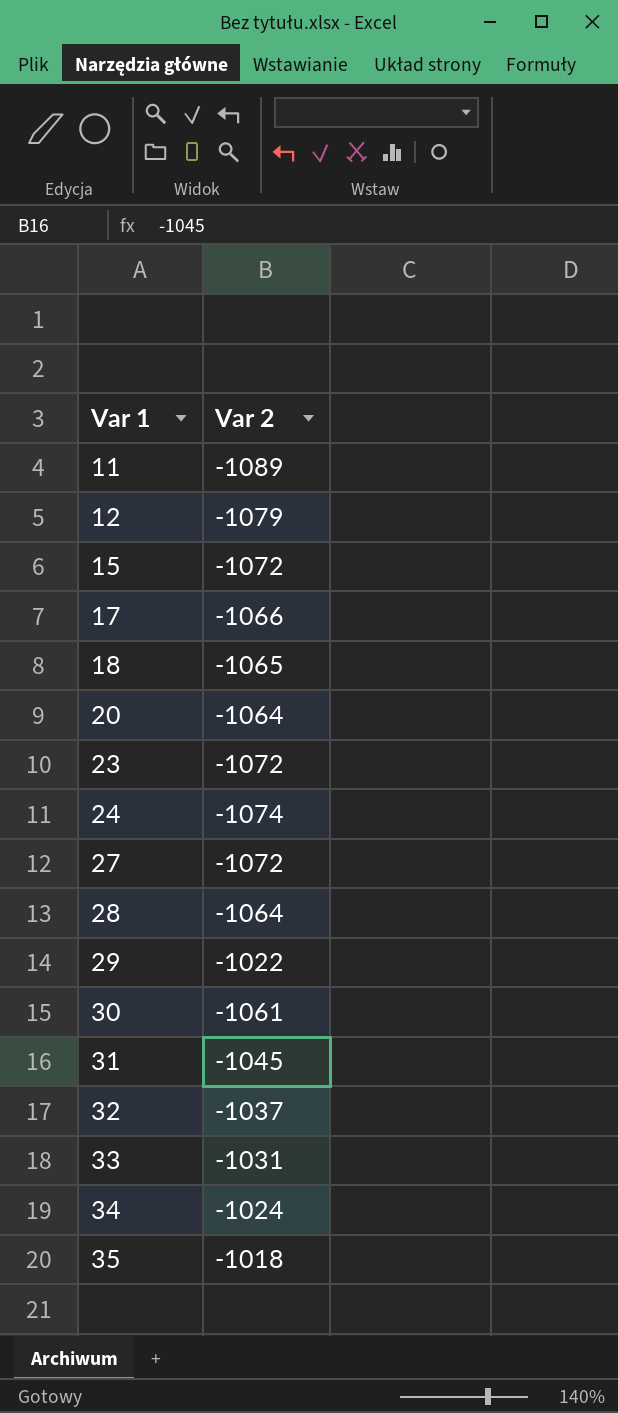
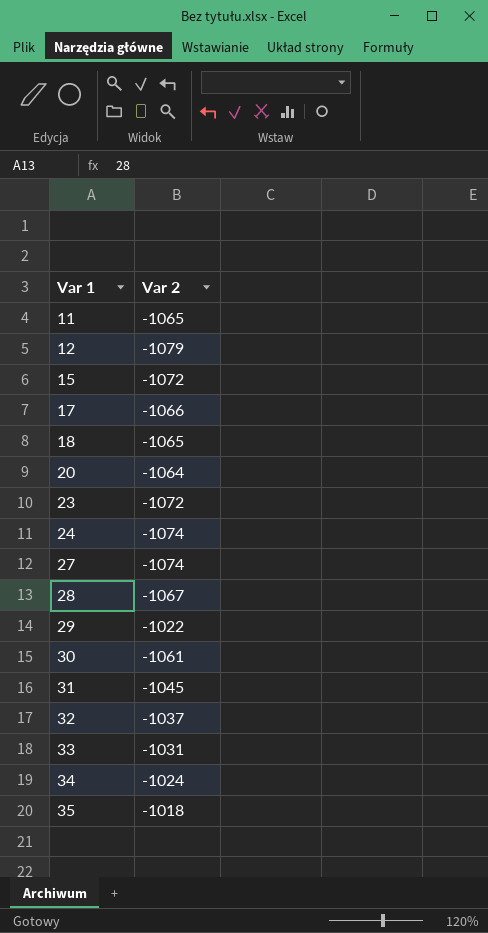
11 | Var 2: -1089 -> -1065
27 | Var 2: -1072 -> -1074
28 | Var 2: -1064 -> -1067

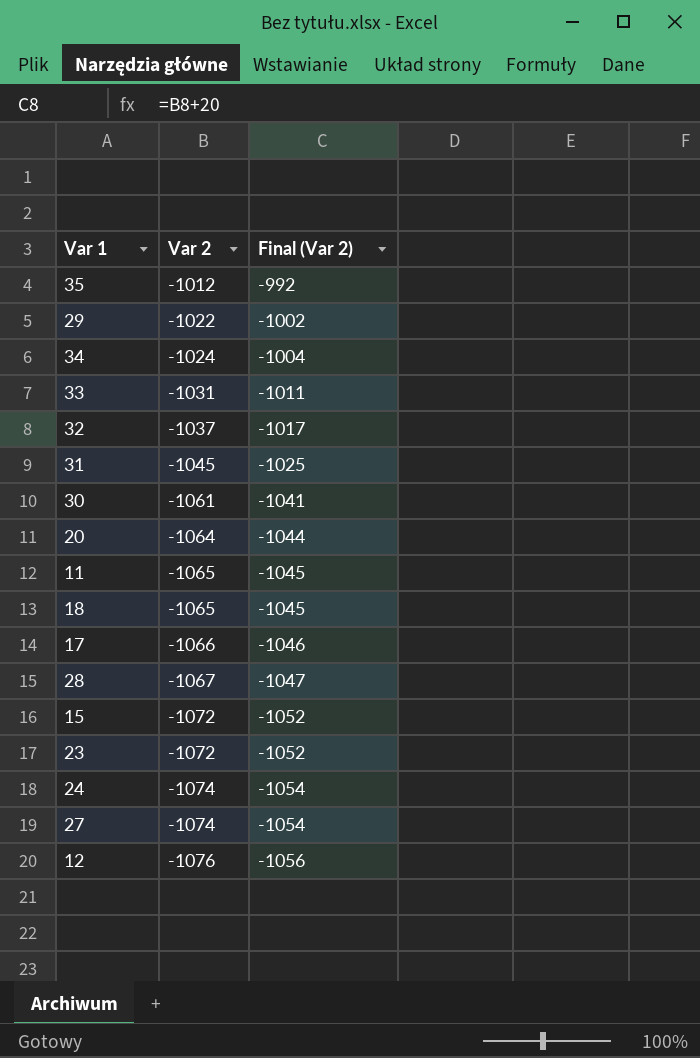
row order: Var 1 ascending -> Var 2 descending
column Final (Var 2) | formula: none -> [Var 2] + 20
35 | Var 2: -1018 -> -1012
12 | Var 2: -1079 -> -1076

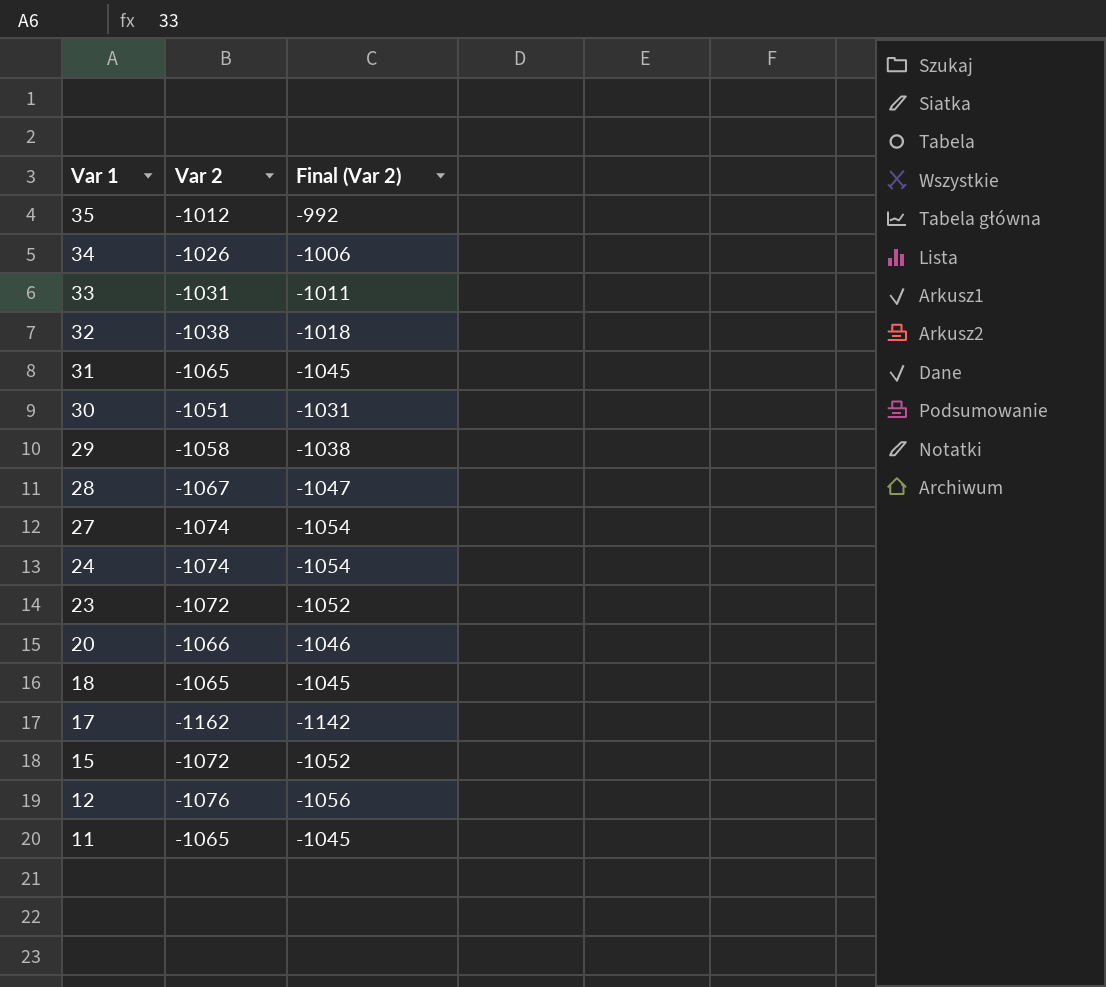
row order: Var 2 descending -> Var 1 descending
34 | Var 2: -1024 -> -1026
34 | Final (Var 2): -1004 -> -1006
32 | Var 2: -1037 -> -1038
32 | Final (Var 2): -1017 -> -1018
31 | Var 2: -1045 -> -1065
31 | Final (Var 2): -1025 -> -1045
30 | Var 2: -1061 -> -1051
30 | Final (Var 2): -1041 -> -1031
29 | Var 2: -1022 -> -1058
29 | Final (Var 2): -1002 -> -1038
20 | Var 2: -1064 -> -1066
20 | Final (Var 2): -1044 -> -1046
17 | Var 2: -1066 -> -1162
17 | Final (Var 2): -1046 -> -1142

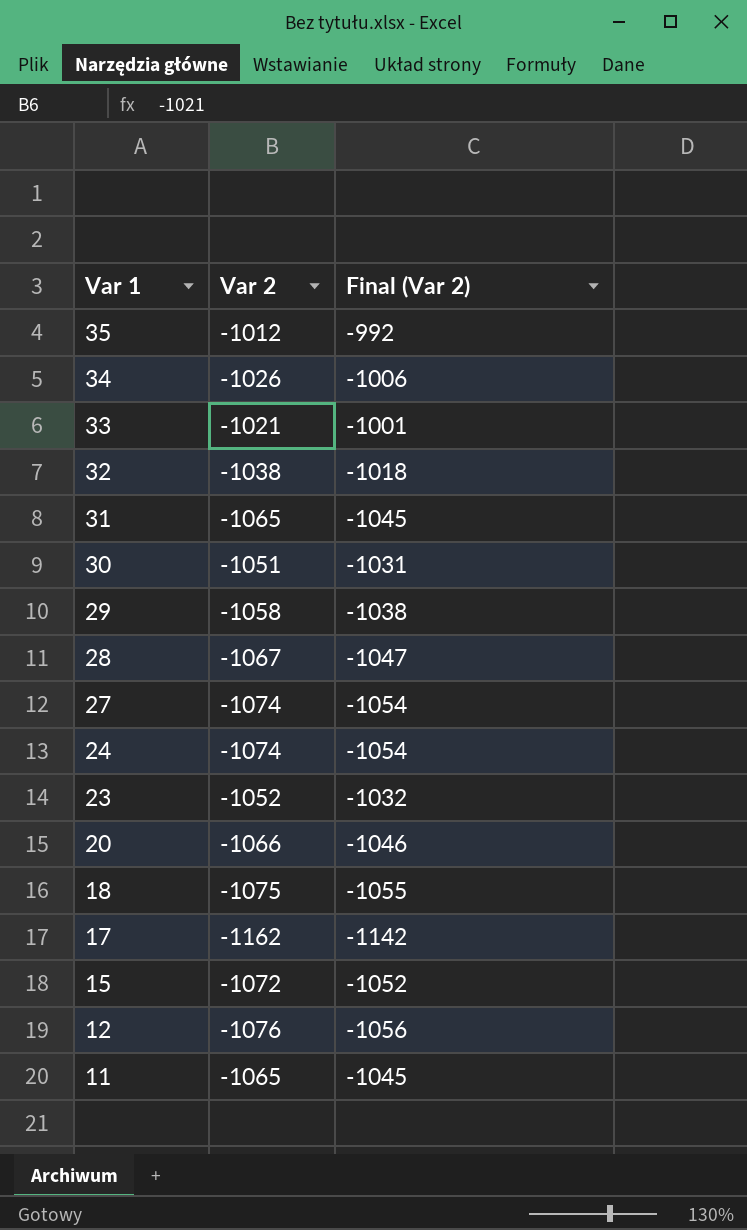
33 | Var 2: -1031 -> -1021
33 | Final (Var 2): -1011 -> -1001
23 | Var 2: -1072 -> -1052
23 | Final (Var 2): -1052 -> -1032
18 | Var 2: -1065 -> -1075
18 | Final (Var 2): -1045 -> -1055

